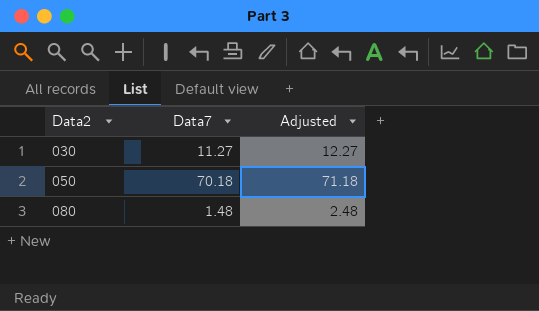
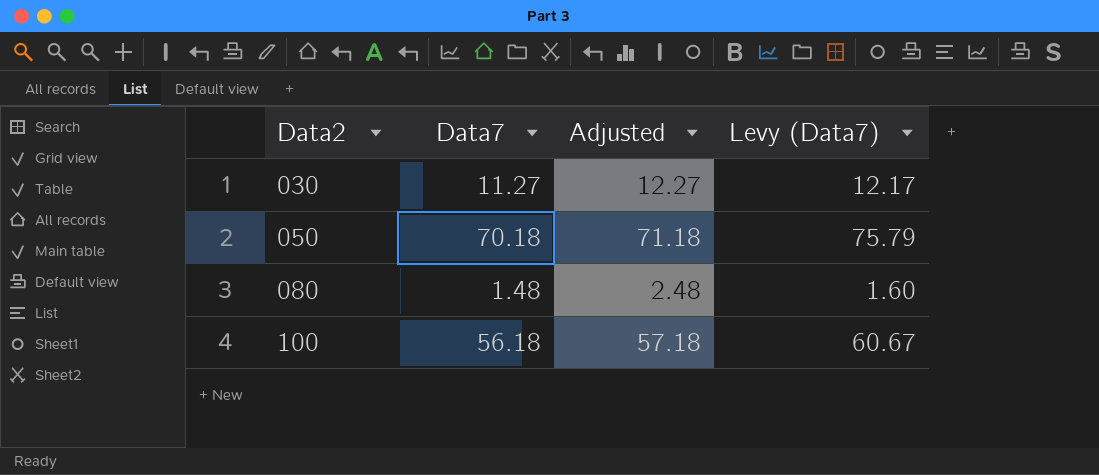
column Levy (Data7) | formula: none -> [Data7] * 1.08
row 100: none -> 56.18 | 57.18 | 60.67

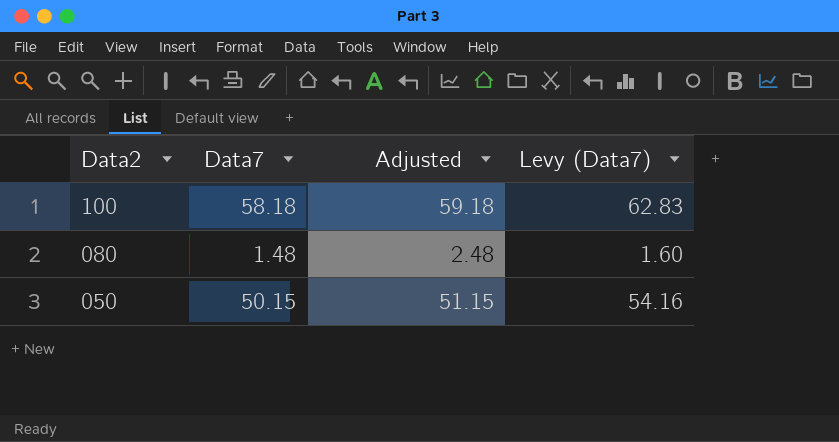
row order: Data2 ascending -> Data2 descending
row 030: 11.27 | 12.27 | 12.17 -> none
100 | Data7: 56.18 -> 58.18
100 | Adjusted: 57.18 -> 59.18
100 | Levy (Data7): 60.67 -> 62.83
050 | Data7: 70.18 -> 50.15
050 | Adjusted: 71.18 -> 51.15
050 | Levy (Data7): 75.79 -> 54.16

